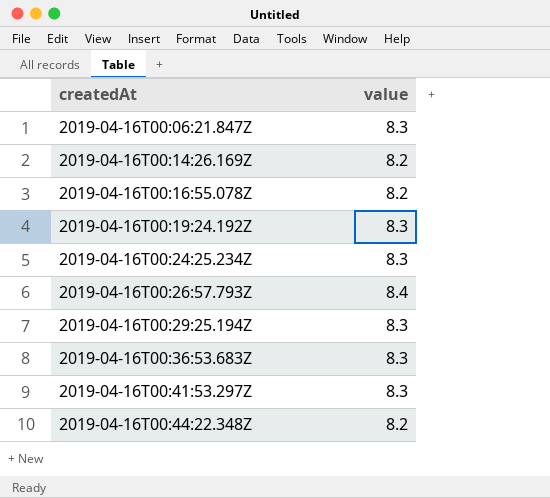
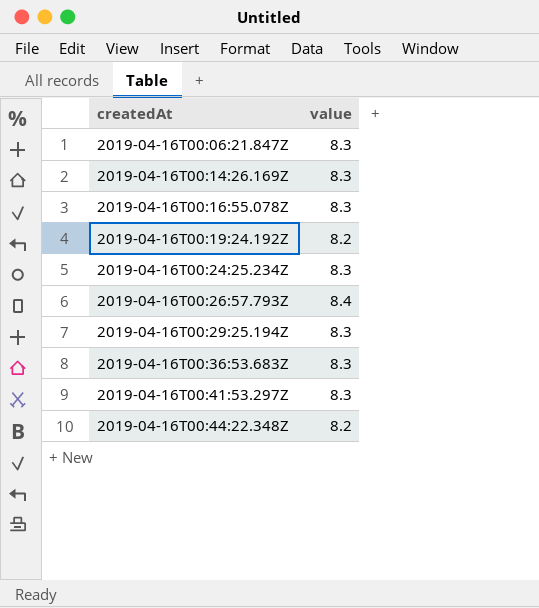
2019-04-16T00:14:26.169Z | value: 8.2 -> 8.3
2019-04-16T00:16:55.078Z | value: 8.2 -> 8.3
2019-04-16T00:19:24.192Z | value: 8.3 -> 8.2

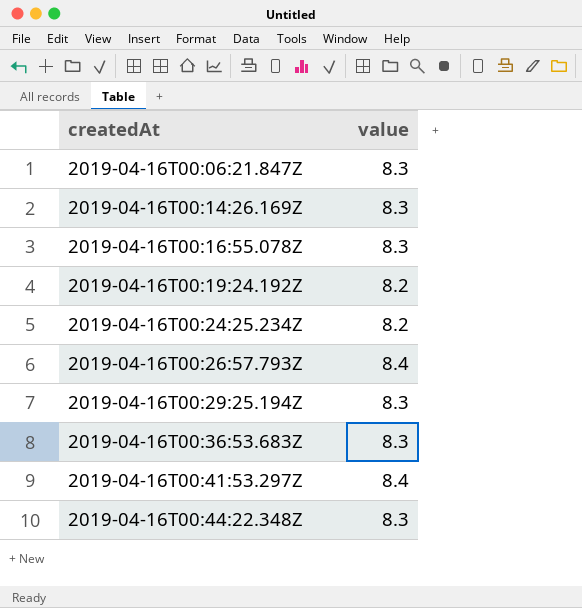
2019-04-16T00:24:25.234Z | value: 8.3 -> 8.2
2019-04-16T00:41:53.297Z | value: 8.3 -> 8.4
2019-04-16T00:44:22.348Z | value: 8.2 -> 8.3

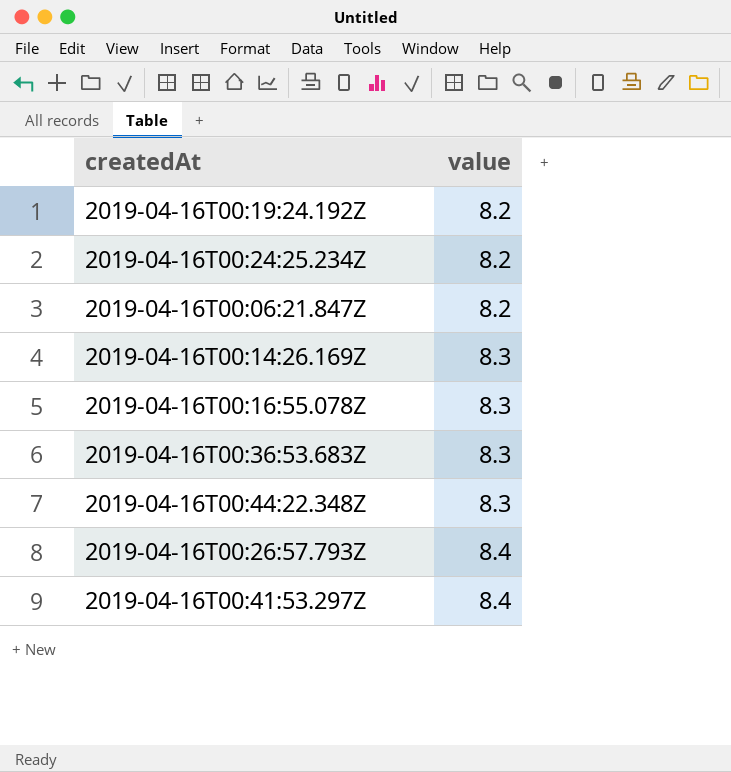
row order: createdAt ascending -> value ascending
row 2019-04-16T00:29:25.194Z: 8.3 -> none
2019-04-16T00:06:21.847Z | value: 8.3 -> 8.2

